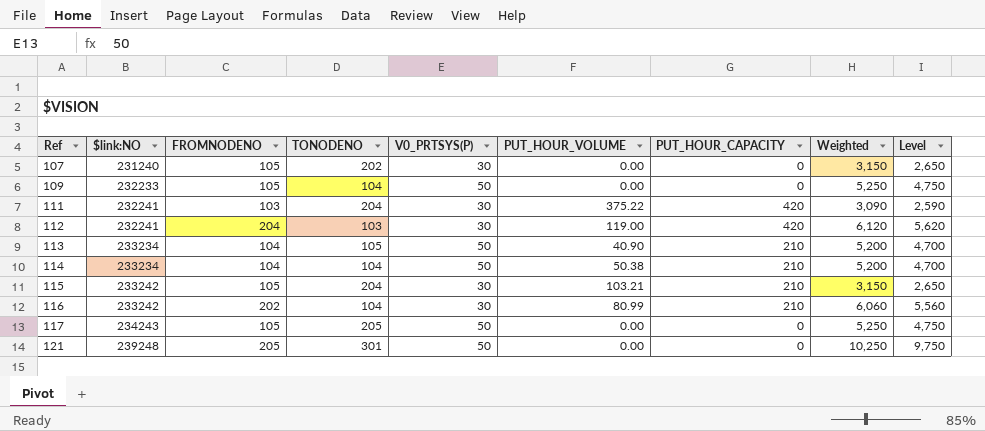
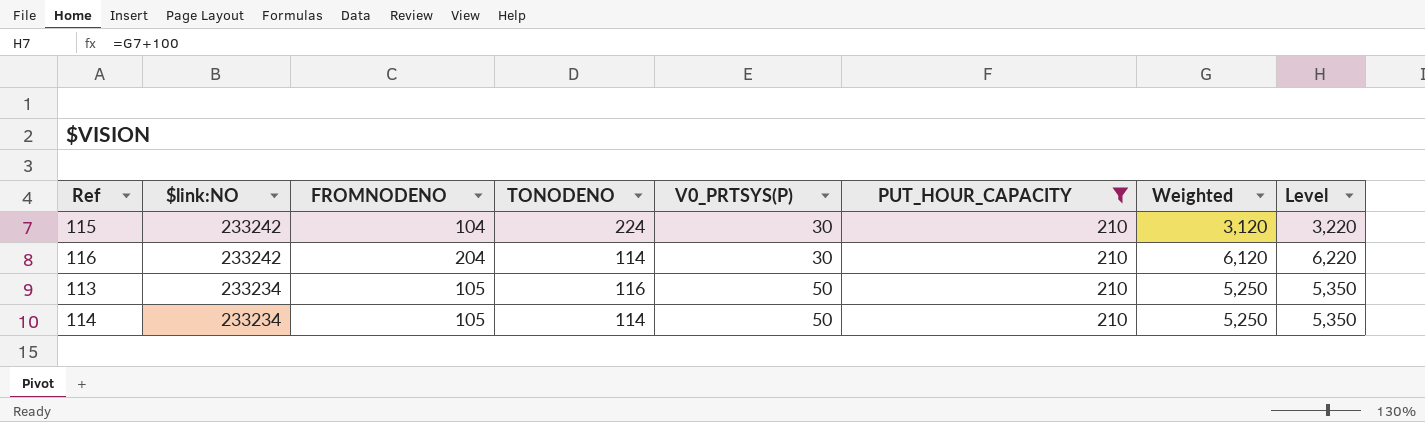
filter: none -> PUT_HOUR_CAPACITY = 210
row order: Ref ascending -> $link:NO descending
column PUT_HOUR_VOLUME | position: 6 -> none
column Level | formula: [Weighted] - 500 -> [Weighted] + 100
115 | FROMNODENO: 105 -> 104
115 | TONODENO: 204 -> 224
115 | Weighted: 3,150 -> 3,120
116 | FROMNODENO: 202 -> 204
116 | TONODENO: 104 -> 114
116 | Weighted: 6,060 -> 6,120
113 | FROMNODENO: 104 -> 105
113 | TONODENO: 105 -> 116
113 | Weighted: 5,200 -> 5,250
114 | FROMNODENO: 104 -> 105
114 | TONODENO: 104 -> 114
114 | Weighted: 5,200 -> 5,250

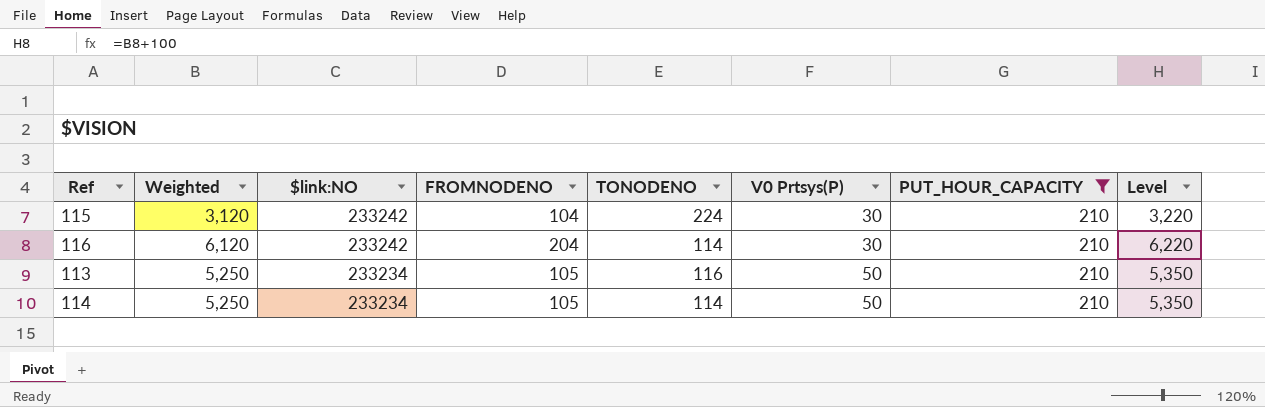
column Weighted | position: 7 -> 2
column name: V0_PRTSYS(P) -> V0 Prtsys(P)

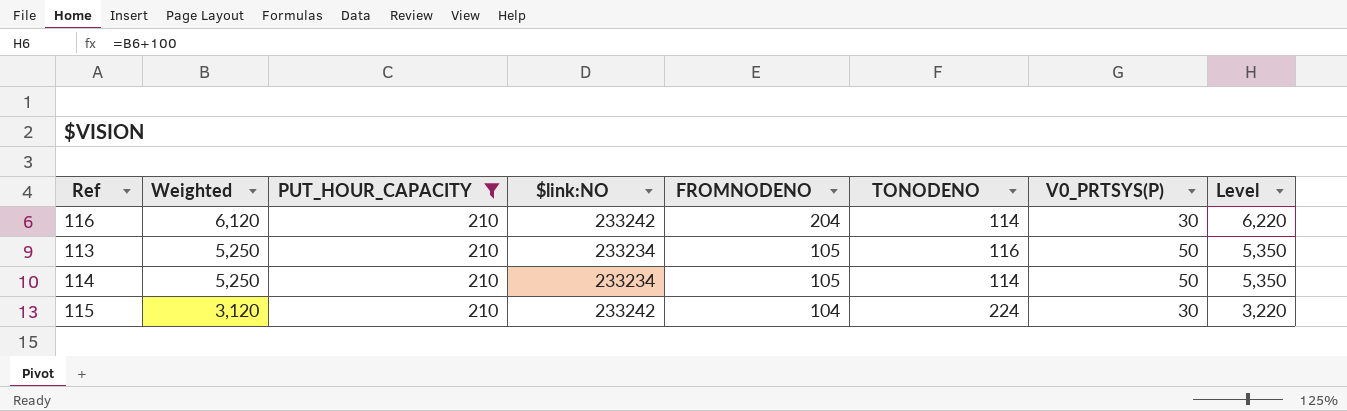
row order: $link:NO descending -> Weighted descending
column PUT_HOUR_CAPACITY | position: 7 -> 3
column name: V0 Prtsys(P) -> V0_PRTSYS(P)

